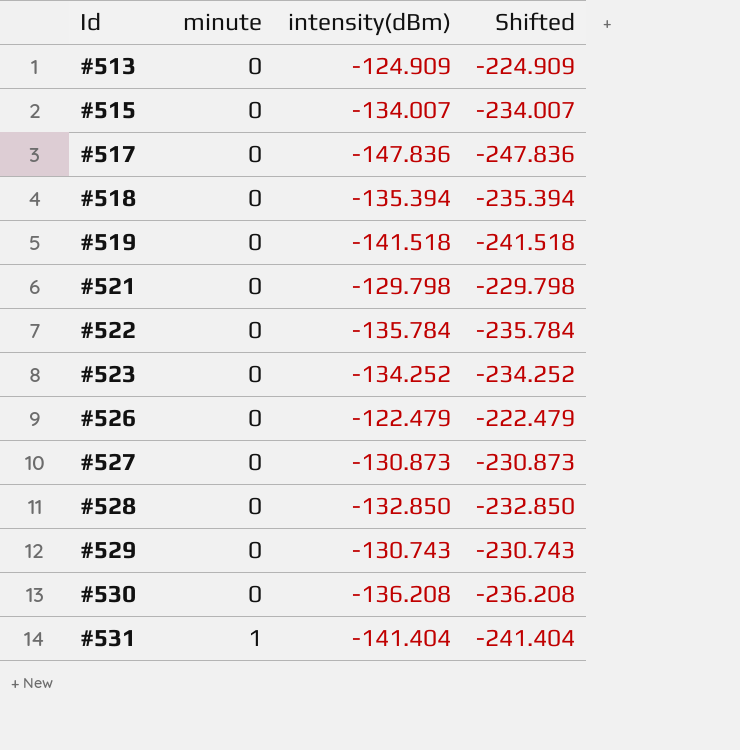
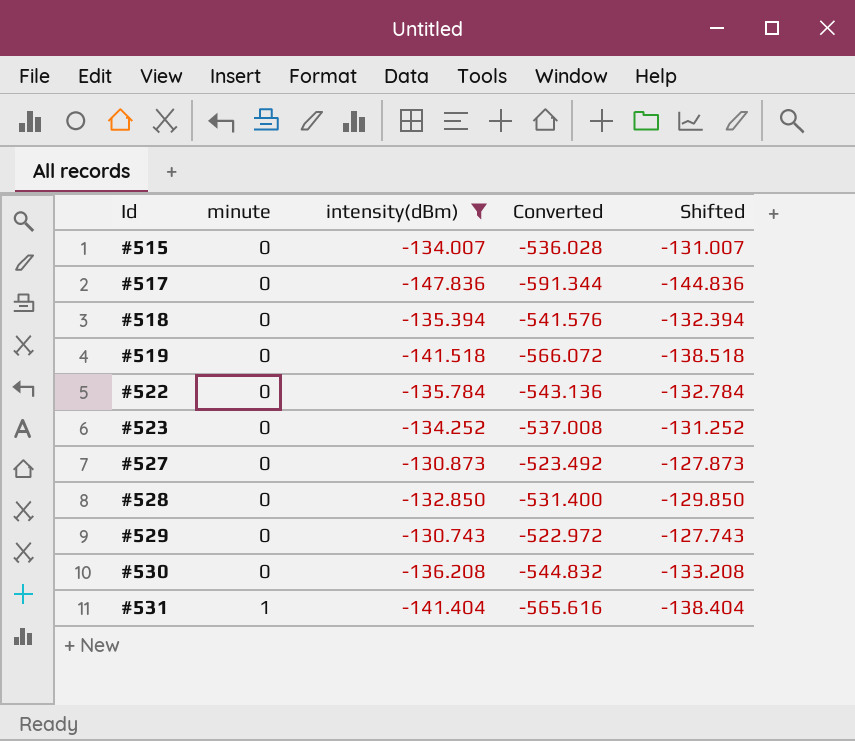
filter: none -> intensity(dBm) <= -130.743
column Converted | formula: none -> [intensity(dBm)] * 4
column Shifted | formula: [intensity(dBm)] - 100 -> [intensity(dBm)] + 3

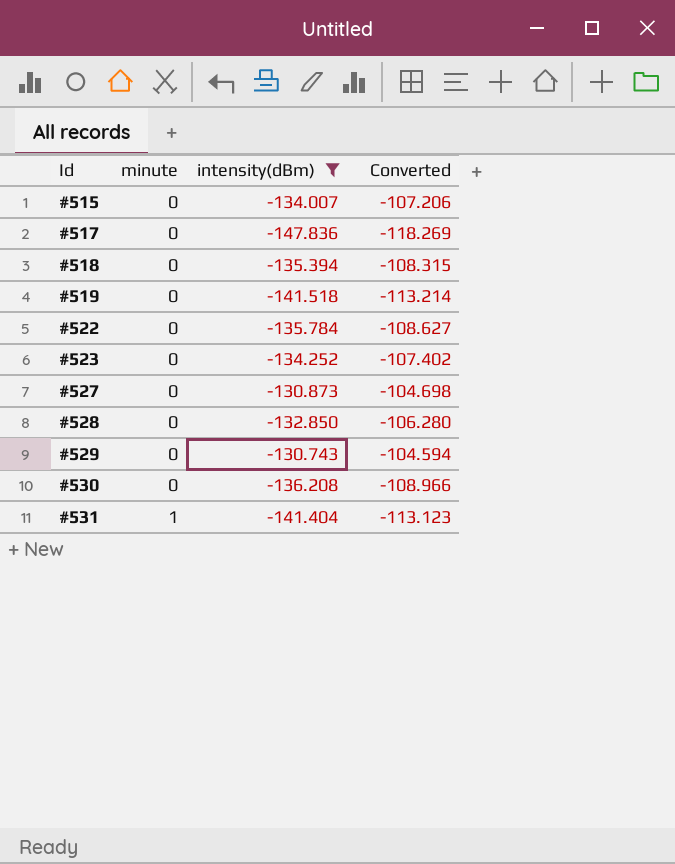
column Shifted | formula: [intensity(dBm)] + 3 -> none
column Converted | formula: [intensity(dBm)] * 4 -> [intensity(dBm)] * 0.8

